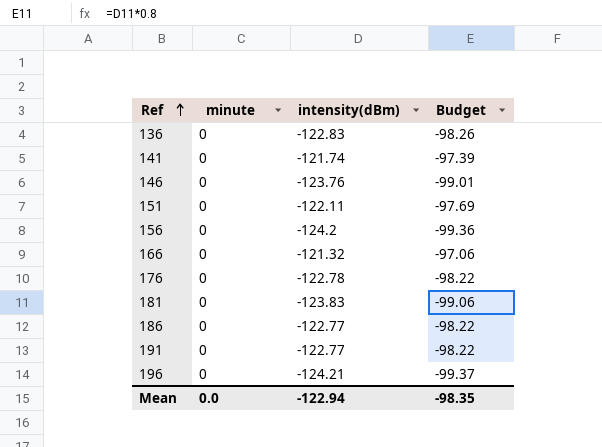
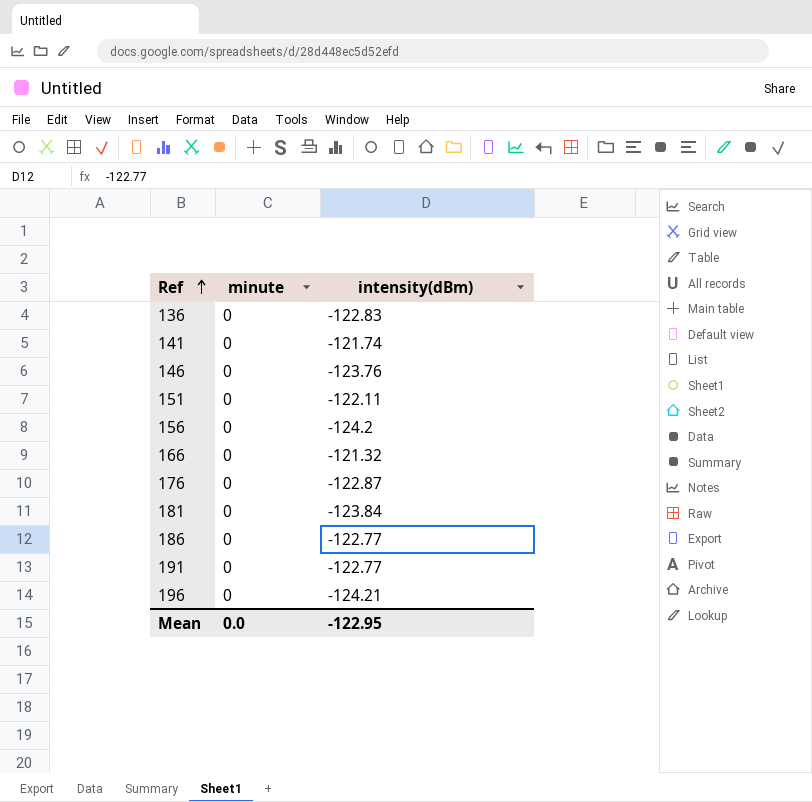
column Budget | formula: [intensity(dBm)] * 0.8 -> none
176 | intensity(dBm): -122.78 -> -122.87
181 | intensity(dBm): -123.83 -> -123.84
Mean | intensity(dBm): -122.94 -> -122.95

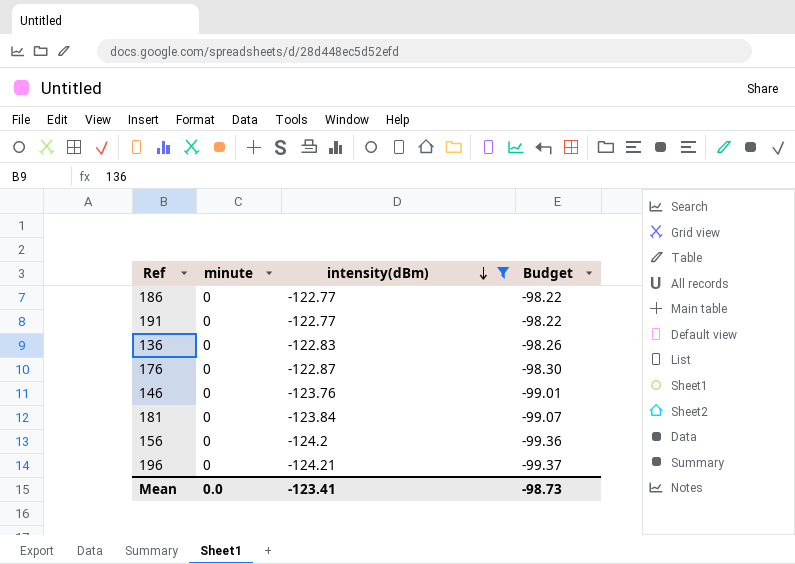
filter: none -> intensity(dBm) <= -122.77
row order: Ref ascending -> intensity(dBm) descending
column Budget | formula: none -> [intensity(dBm)] * 0.8
Mean | intensity(dBm): -122.95 -> -123.41

